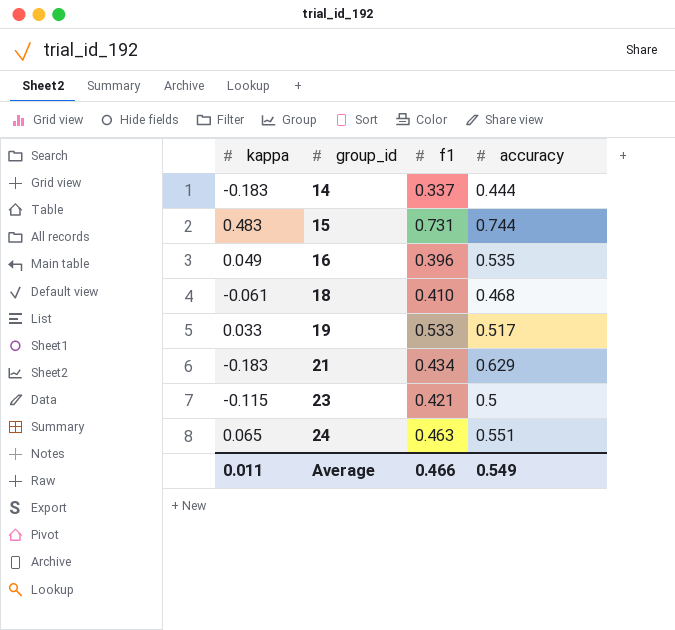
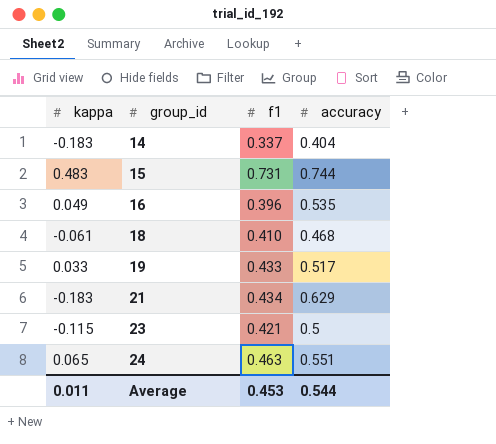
14 | accuracy: 0.444 -> 0.404
19 | f1: 0.533 -> 0.433
Average | f1: 0.466 -> 0.453
Average | accuracy: 0.549 -> 0.544

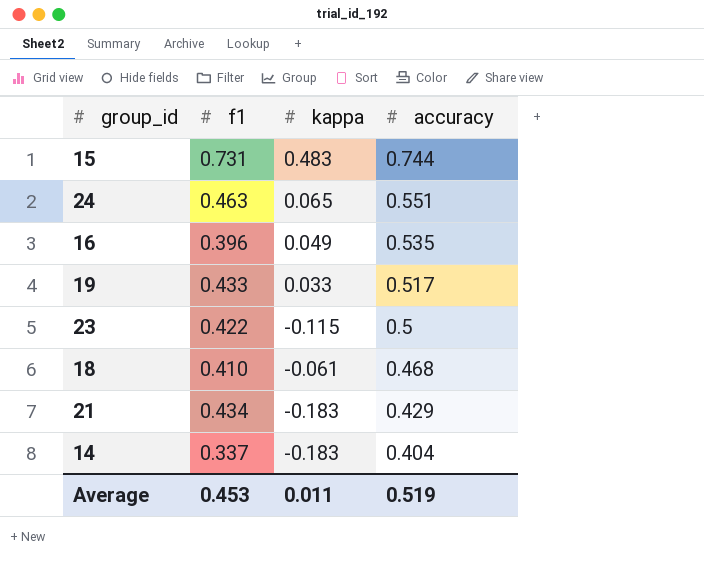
row order: group_id ascending -> accuracy descending
column kappa | position: 1 -> 3
23 | f1: 0.421 -> 0.422
21 | accuracy: 0.629 -> 0.429
Average | accuracy: 0.544 -> 0.519

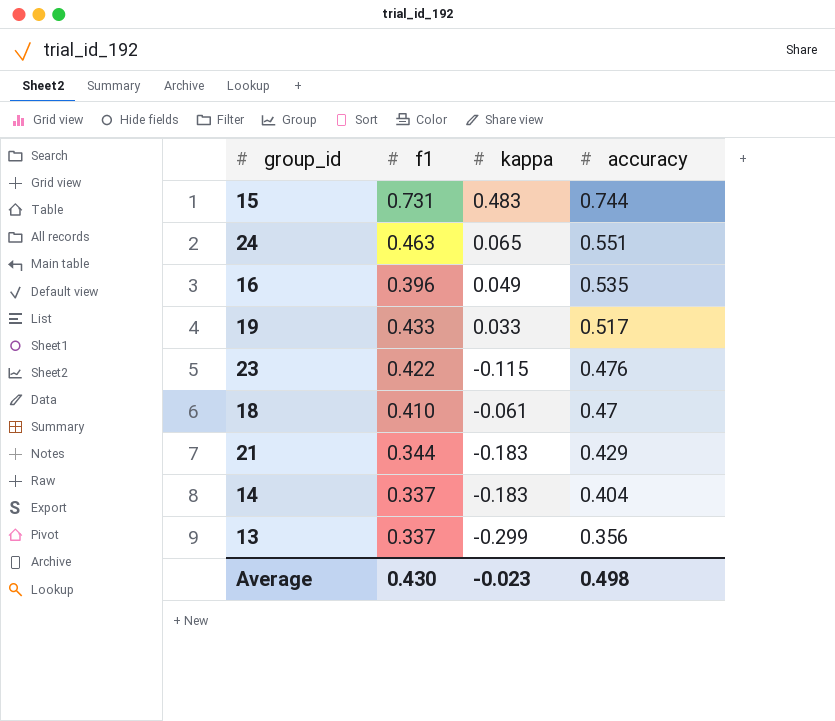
23 | accuracy: 0.5 -> 0.476
18 | accuracy: 0.468 -> 0.47
21 | f1: 0.434 -> 0.344
row 13: none -> 0.337 | -0.299 | 0.356
Average | f1: 0.453 -> 0.430
Average | kappa: 0.011 -> -0.023
Average | accuracy: 0.519 -> 0.498

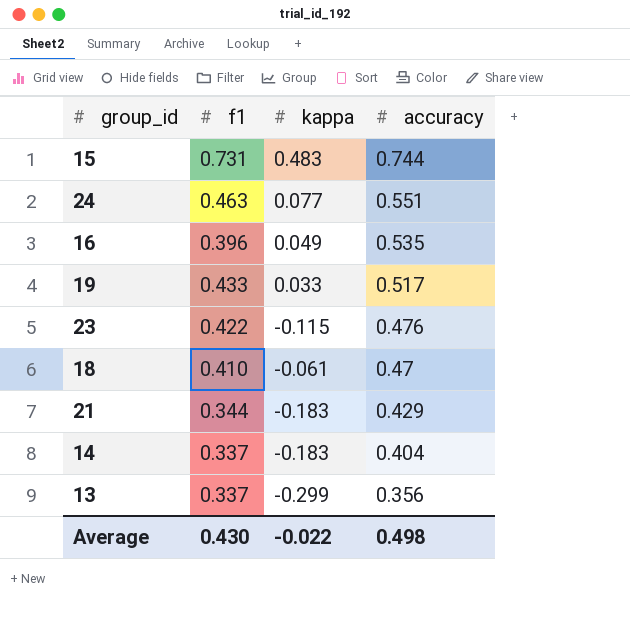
24 | kappa: 0.065 -> 0.077
Average | kappa: -0.023 -> -0.022

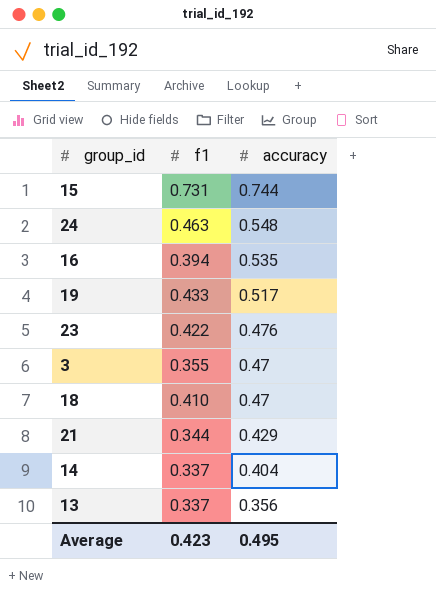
column kappa | position: 3 -> none
24 | accuracy: 0.551 -> 0.548
16 | f1: 0.396 -> 0.394
row 3: none -> 0.355 | 0.47
Average | f1: 0.430 -> 0.423
Average | accuracy: 0.498 -> 0.495

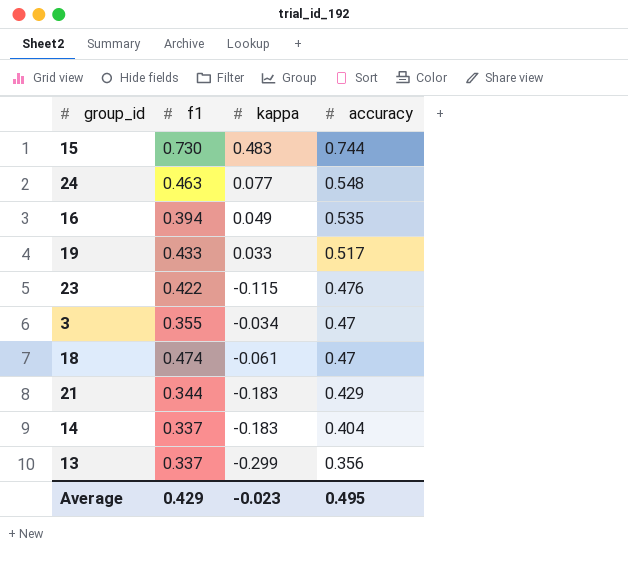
column kappa | position: none -> 3
15 | f1: 0.731 -> 0.730
18 | f1: 0.410 -> 0.474
Average | f1: 0.423 -> 0.429

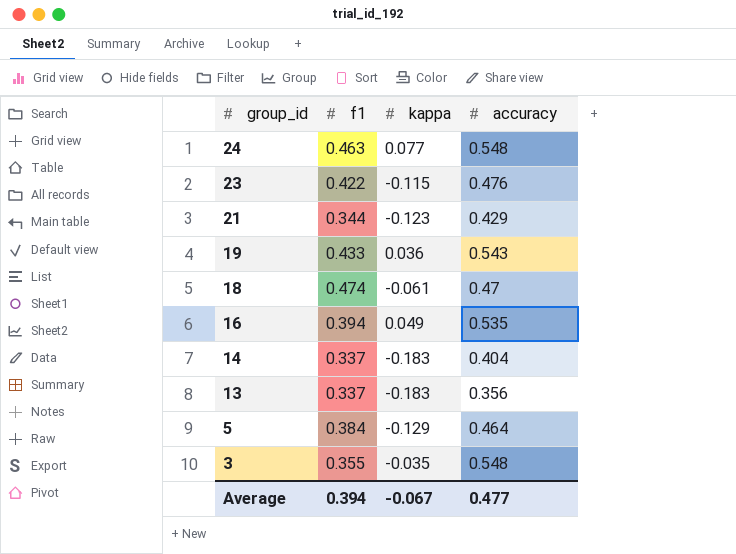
row order: accuracy descending -> group_id descending
row 15: 0.730 | 0.483 | 0.744 -> none
21 | kappa: -0.183 -> -0.123
19 | kappa: 0.033 -> 0.036
19 | accuracy: 0.517 -> 0.543
13 | kappa: -0.299 -> -0.183
row 5: none -> 0.384 | -0.129 | 0.464
3 | kappa: -0.034 -> -0.035
3 | accuracy: 0.47 -> 0.548
Average | f1: 0.429 -> 0.394
Average | kappa: -0.023 -> -0.067
Average | accuracy: 0.495 -> 0.477

